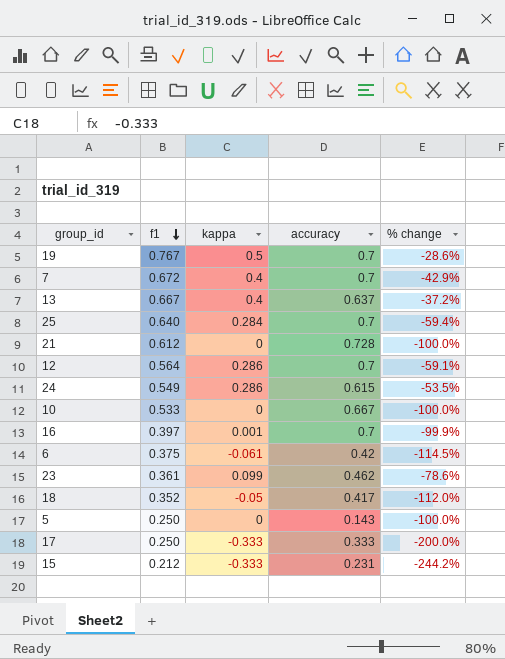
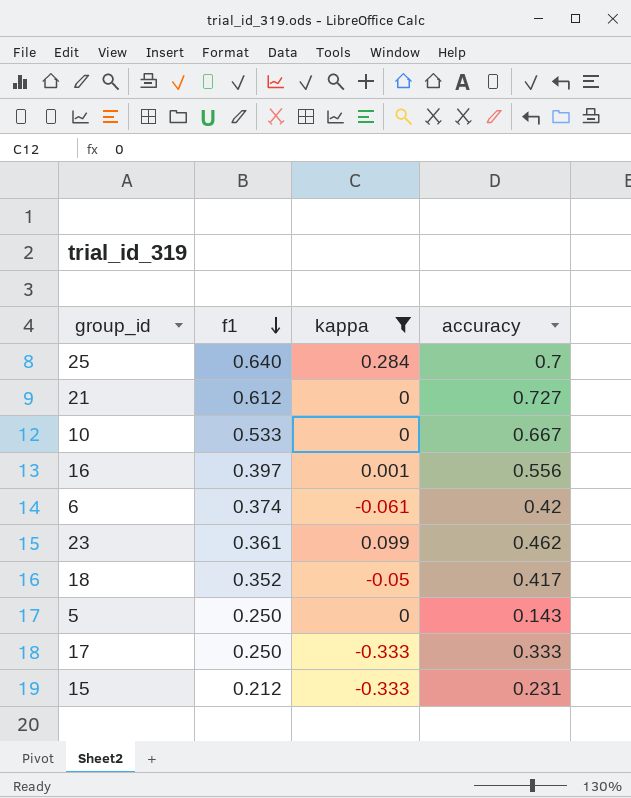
filter: none -> kappa <= 0.284
column % change | formula: ([kappa] - [accuracy]) / [accuracy] -> none
21 | accuracy: 0.728 -> 0.727
16 | accuracy: 0.7 -> 0.556
6 | f1: 0.375 -> 0.374

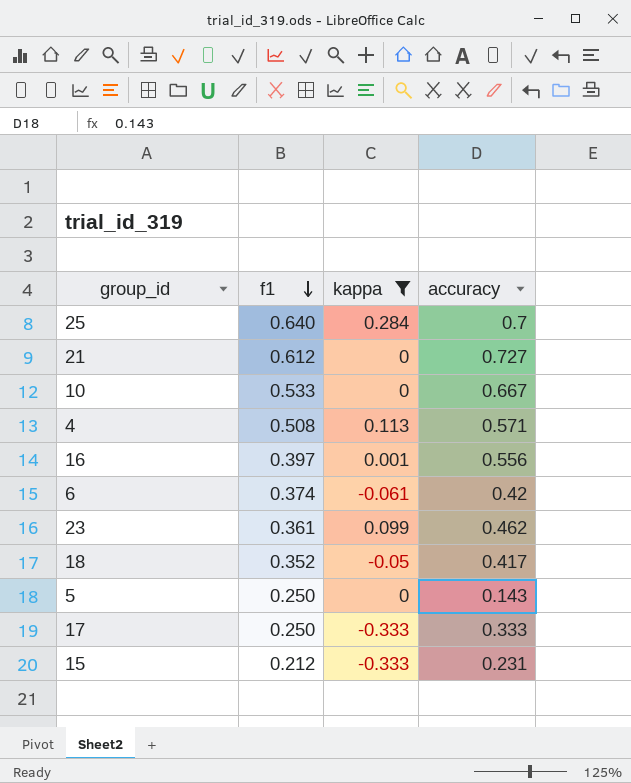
row 4: none -> 0.508 | 0.113 | 0.571

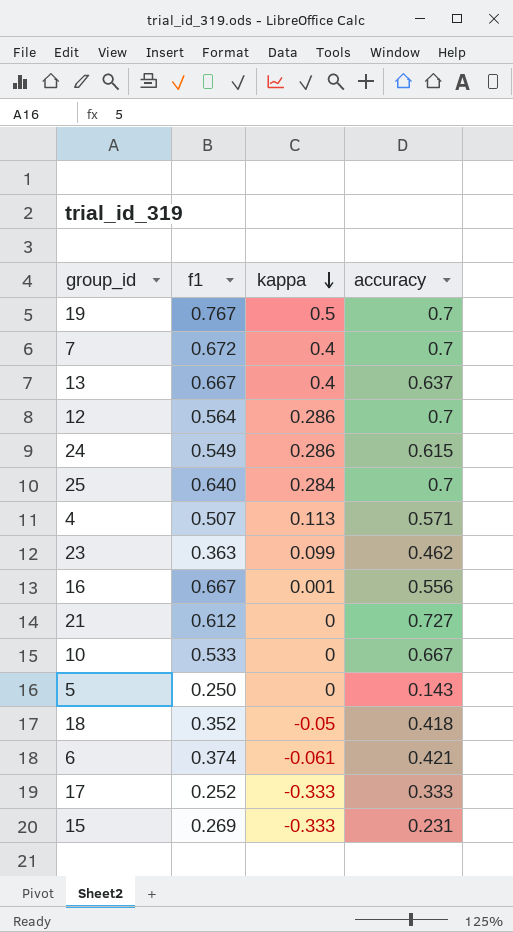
filter: kappa <= 0.284 -> none
row order: f1 descending -> kappa descending
4 | f1: 0.508 -> 0.507
23 | f1: 0.361 -> 0.363
16 | f1: 0.397 -> 0.667
18 | accuracy: 0.417 -> 0.418
6 | accuracy: 0.42 -> 0.421
17 | f1: 0.250 -> 0.252
15 | f1: 0.212 -> 0.269

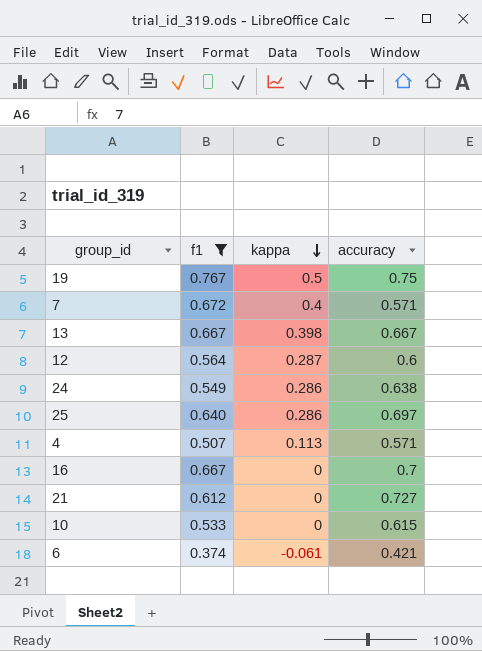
filter: none -> f1 >= 0.374
19 | accuracy: 0.7 -> 0.75
7 | accuracy: 0.7 -> 0.571
13 | kappa: 0.4 -> 0.398
13 | accuracy: 0.637 -> 0.667
12 | kappa: 0.286 -> 0.287
12 | accuracy: 0.7 -> 0.6
24 | accuracy: 0.615 -> 0.638
25 | kappa: 0.284 -> 0.286
25 | accuracy: 0.7 -> 0.697
16 | kappa: 0.001 -> 0
16 | accuracy: 0.556 -> 0.7
10 | accuracy: 0.667 -> 0.615

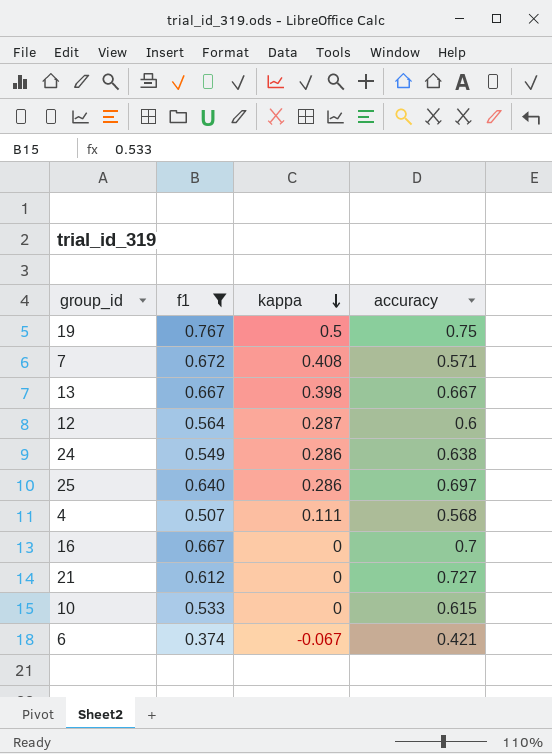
7 | kappa: 0.4 -> 0.408
4 | kappa: 0.113 -> 0.111
4 | accuracy: 0.571 -> 0.568
6 | kappa: -0.061 -> -0.067

